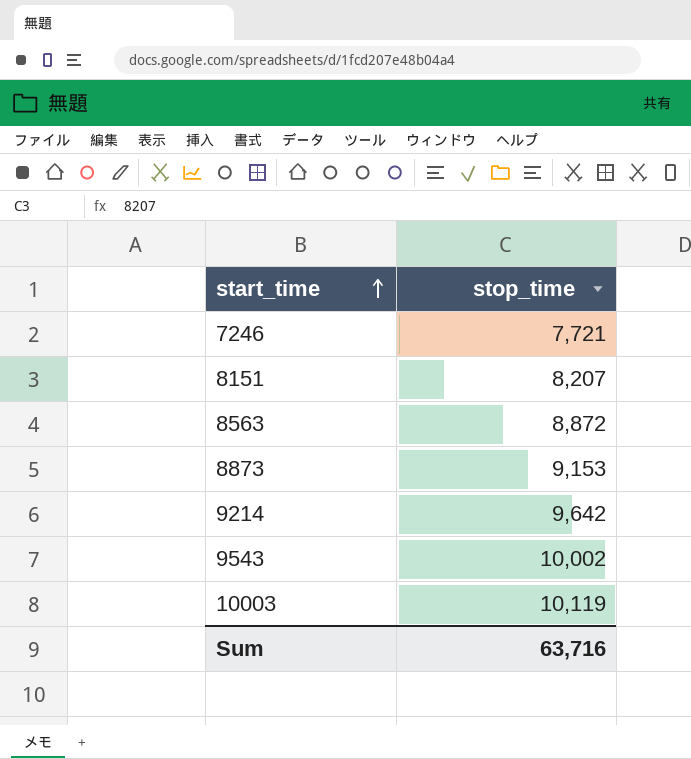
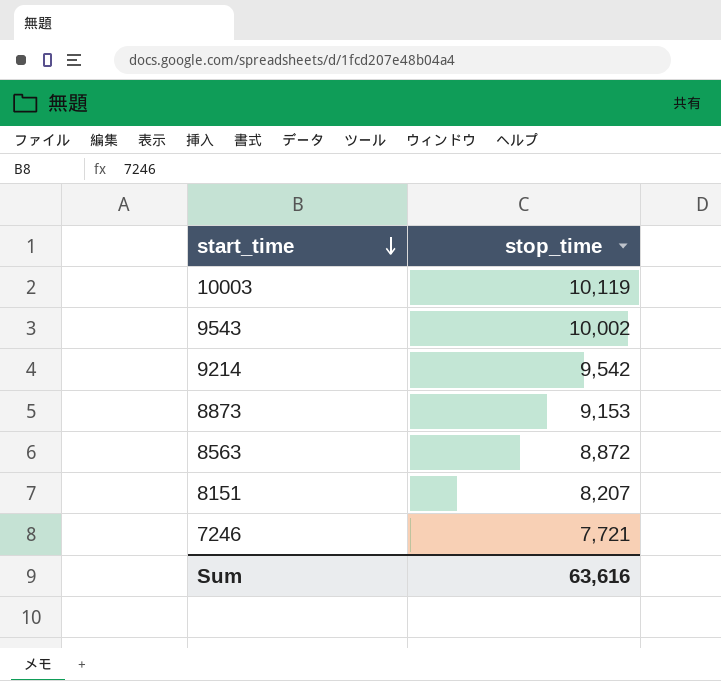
row order: start_time ascending -> start_time descending
9214 | stop_time: 9,642 -> 9,542
Sum | stop_time: 63,716 -> 63,616

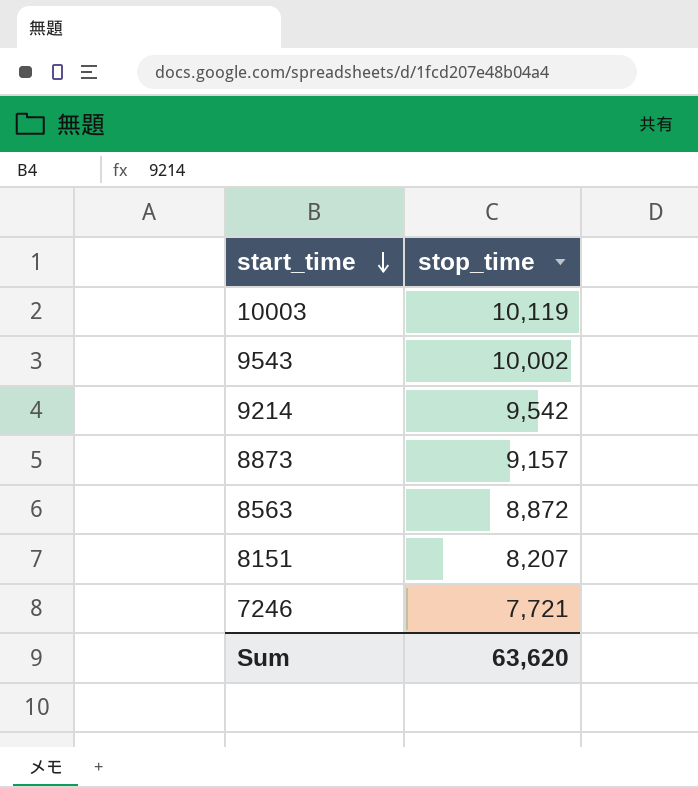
8873 | stop_time: 9,153 -> 9,157
Sum | stop_time: 63,616 -> 63,620

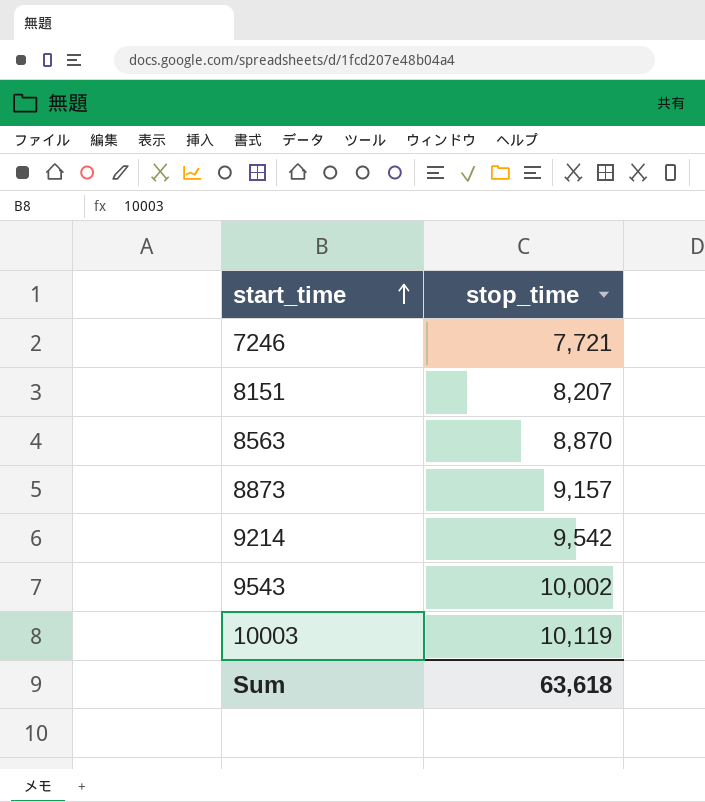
row order: start_time descending -> start_time ascending
8563 | stop_time: 8,872 -> 8,870
Sum | stop_time: 63,620 -> 63,618

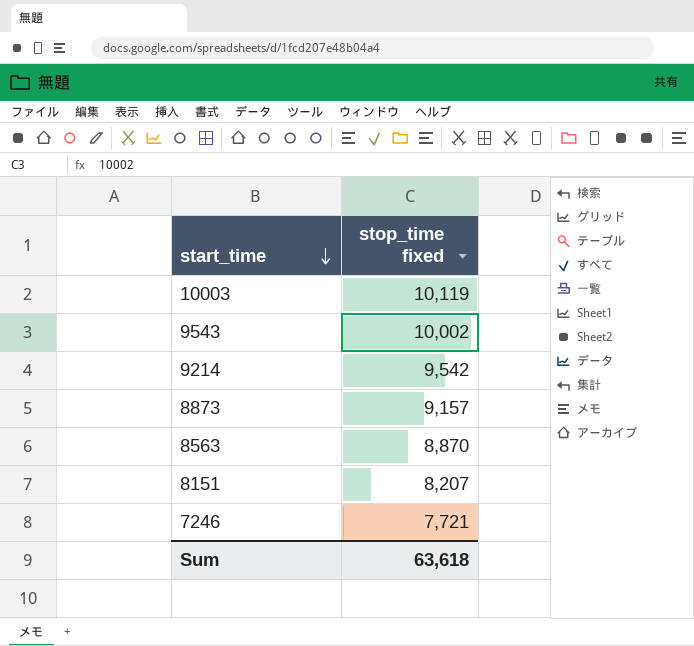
row order: start_time ascending -> start_time descending
column name: stop_time -> stop_time fixed

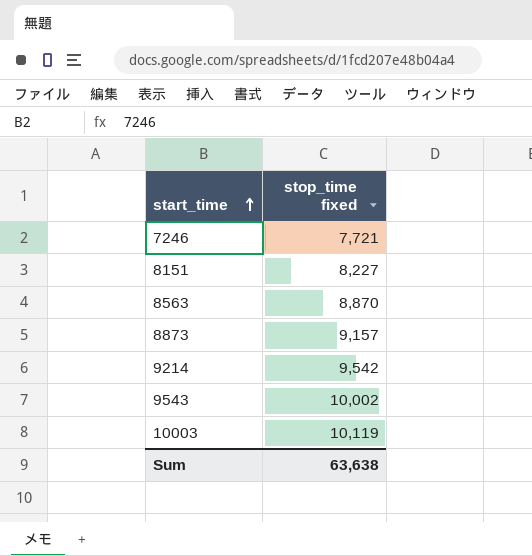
row order: start_time descending -> start_time ascending
8151 | stop_time fixed: 8,207 -> 8,227
Sum | stop_time fixed: 63,618 -> 63,638

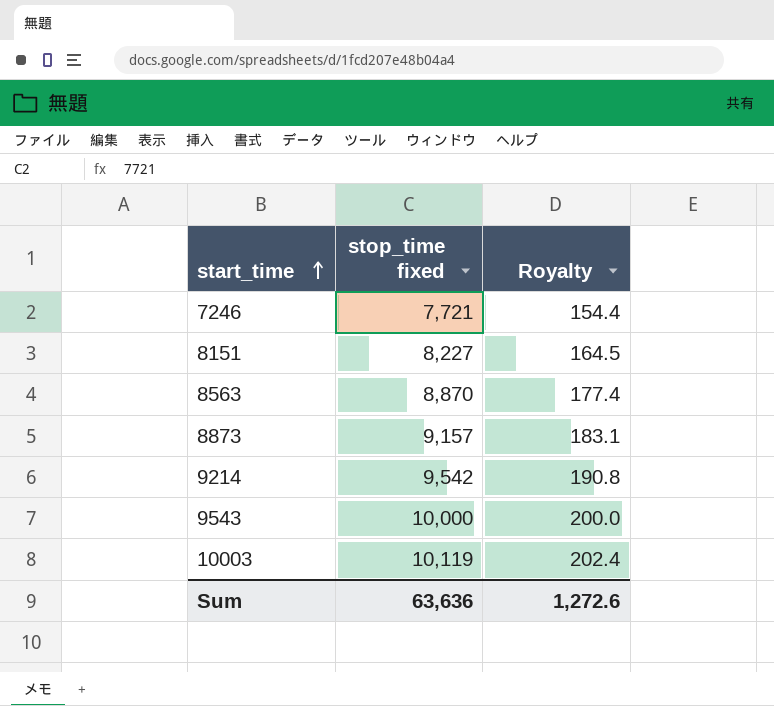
column Royalty | formula: none -> [stop_time fixed] * 0.02
9543 | stop_time fixed: 10,002 -> 10,000
Sum | stop_time fixed: 63,638 -> 63,636

